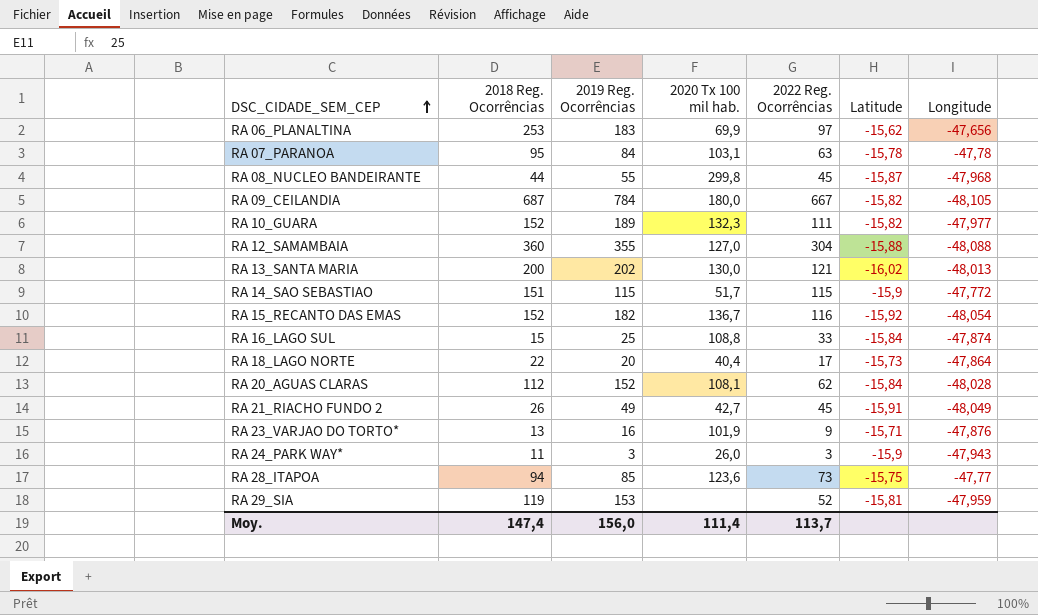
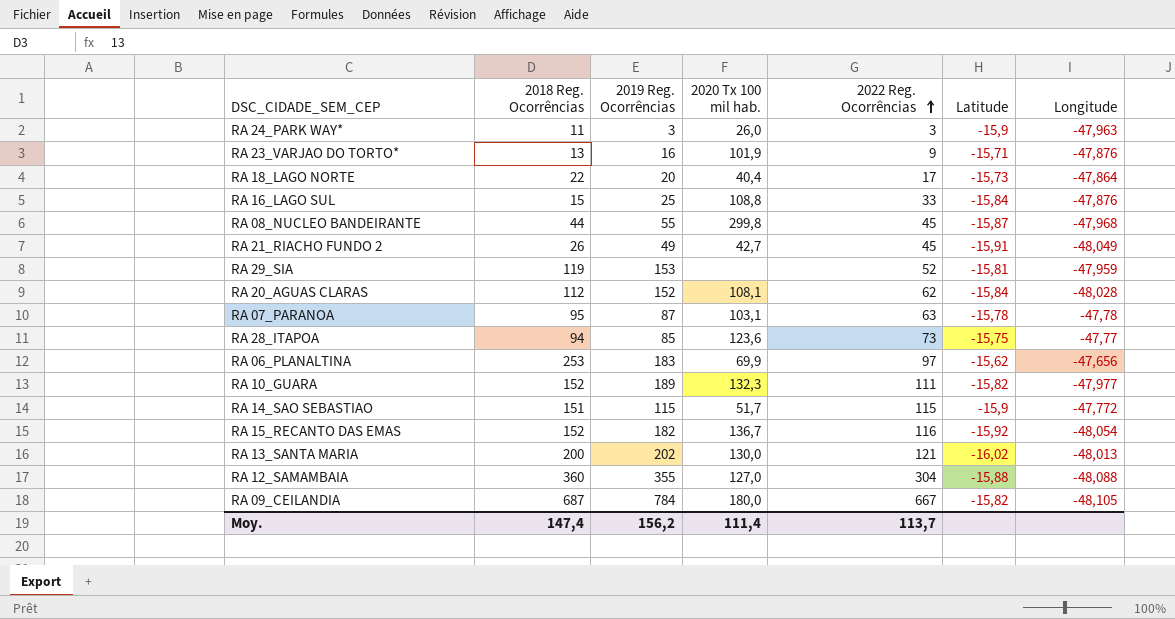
row order: DSC_CIDADE_SEM_CEP ascending -> 2022 Reg. Ocorrências ascending
RA 24_PARK WAY* | Longitude: -47,943 -> -47,963
RA 16_LAGO SUL | Longitude: -47,874 -> -47,876
RA 07_PARANOA | 2019 Reg. Ocorrências: 84 -> 87
Moy. | 2019 Reg. Ocorrências: 156,0 -> 156,2

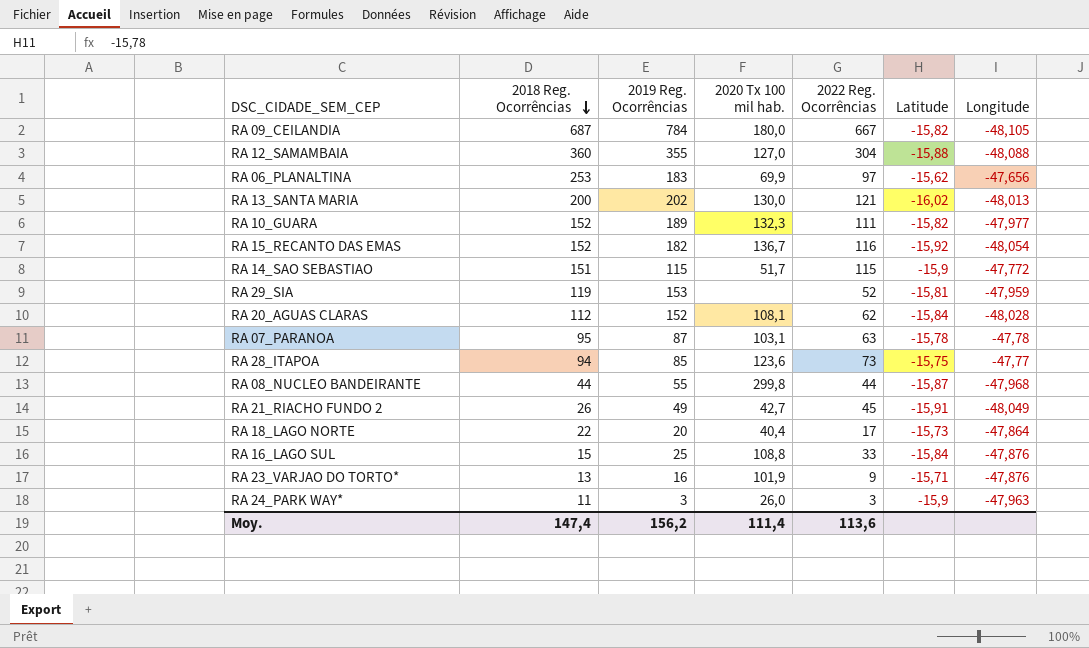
row order: 2022 Reg. Ocorrências ascending -> 2018 Reg. Ocorrências descending
RA 08_NUCLEO BANDEIRANTE | 2022 Reg. Ocorrências: 45 -> 44
Moy. | 2022 Reg. Ocorrências: 113,7 -> 113,6

